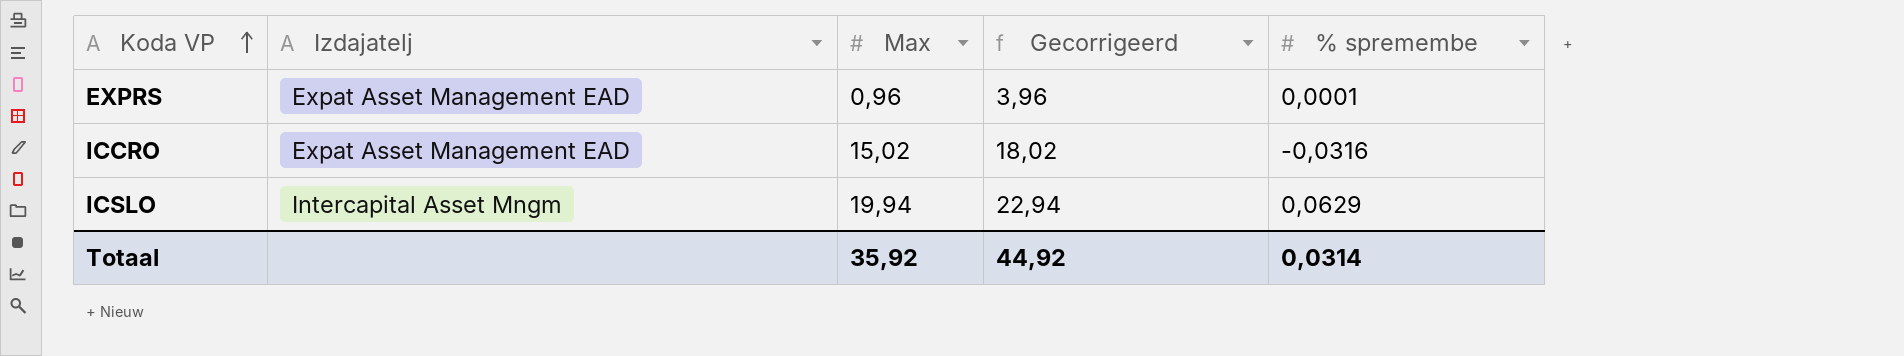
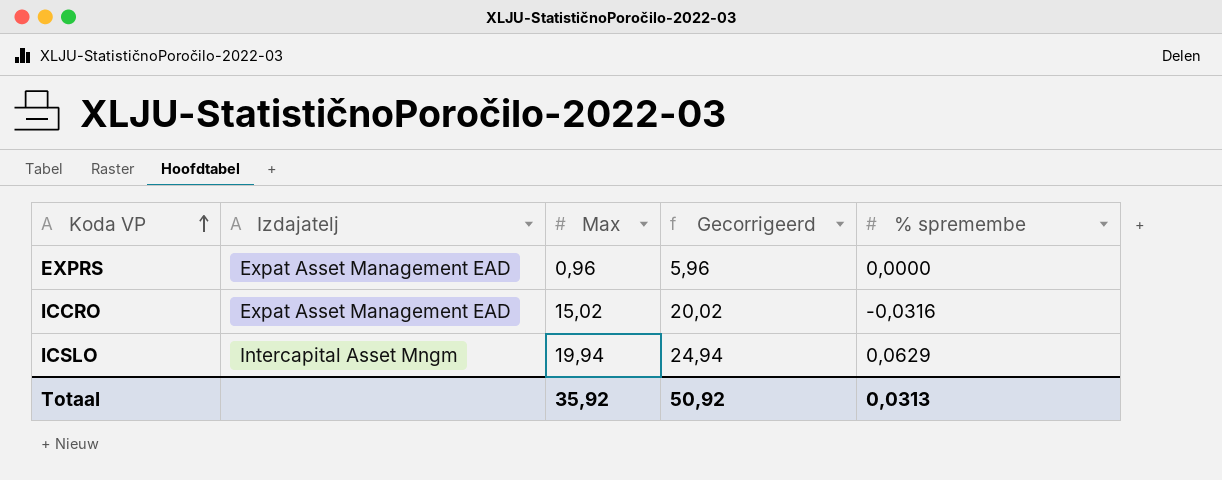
column Gecorrigeerd | formula: [Max] + 3 -> [Max] + 5
EXPRS | % spremembe: 0,0001 -> 0,0000
Totaal | Gecorrigeerd: 44,92 -> 50,92
Totaal | % spremembe: 0,0314 -> 0,0313

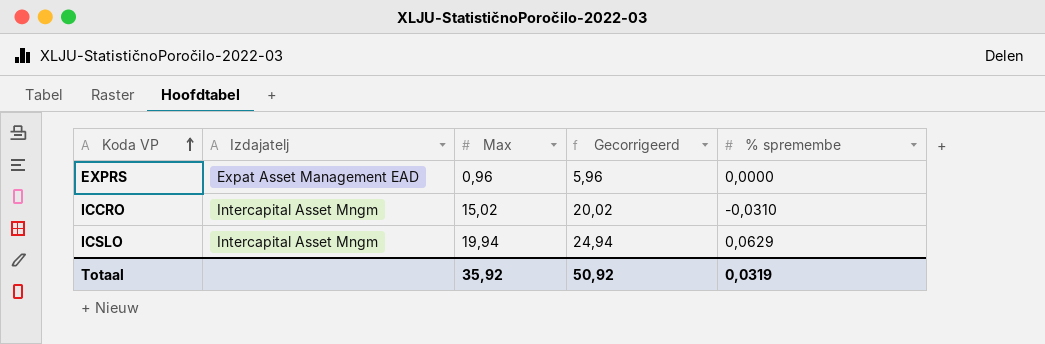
ICCRO | Izdajatelj: Expat Asset Management EAD -> Intercapital Asset Mngm
ICCRO | % spremembe: -0,0316 -> -0,0310
Totaal | % spremembe: 0,0313 -> 0,0319

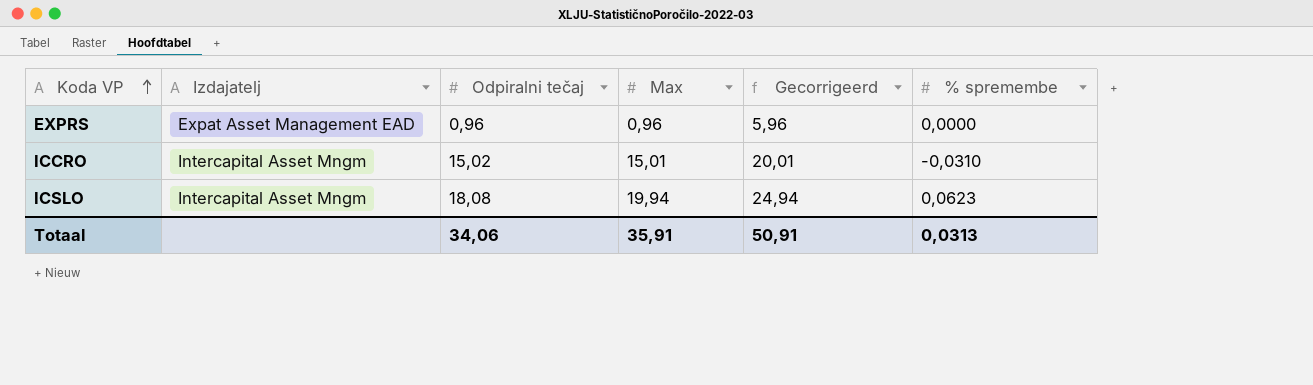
column Odpiralni tečaj | position: none -> 3
ICCRO | Max: 15,02 -> 15,01
ICCRO | Gecorrigeerd: 20,02 -> 20,01
ICSLO | % spremembe: 0,0629 -> 0,0623
Totaal | Max: 35,92 -> 35,91
Totaal | Gecorrigeerd: 50,92 -> 50,91
Totaal | % spremembe: 0,0319 -> 0,0313

